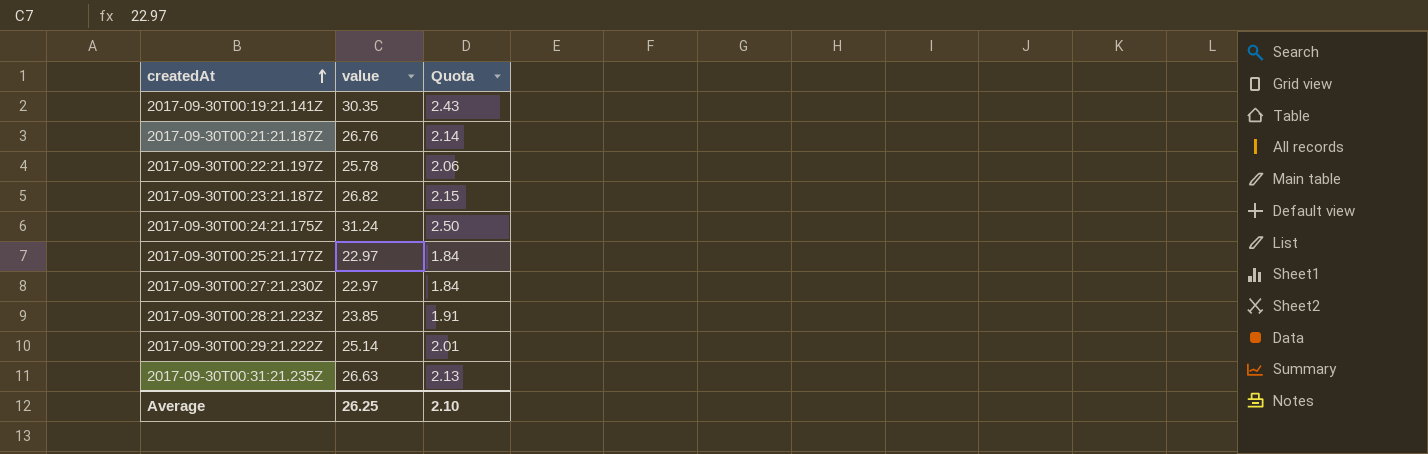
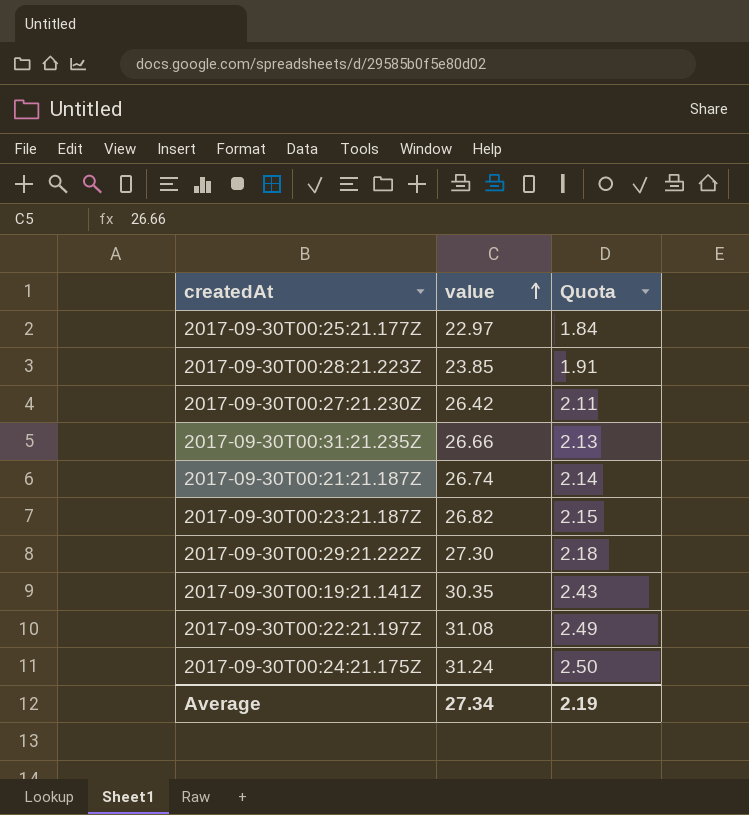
row order: createdAt ascending -> value ascending
2017-09-30T00:27:21.230Z | value: 22.97 -> 26.42
2017-09-30T00:27:21.230Z | Quota: 1.84 -> 2.11
2017-09-30T00:31:21.235Z | value: 26.63 -> 26.66
2017-09-30T00:21:21.187Z | value: 26.76 -> 26.74
2017-09-30T00:29:21.222Z | value: 25.14 -> 27.30
2017-09-30T00:29:21.222Z | Quota: 2.01 -> 2.18
2017-09-30T00:22:21.197Z | value: 25.78 -> 31.08
2017-09-30T00:22:21.197Z | Quota: 2.06 -> 2.49
Average | value: 26.25 -> 27.34
Average | Quota: 2.10 -> 2.19

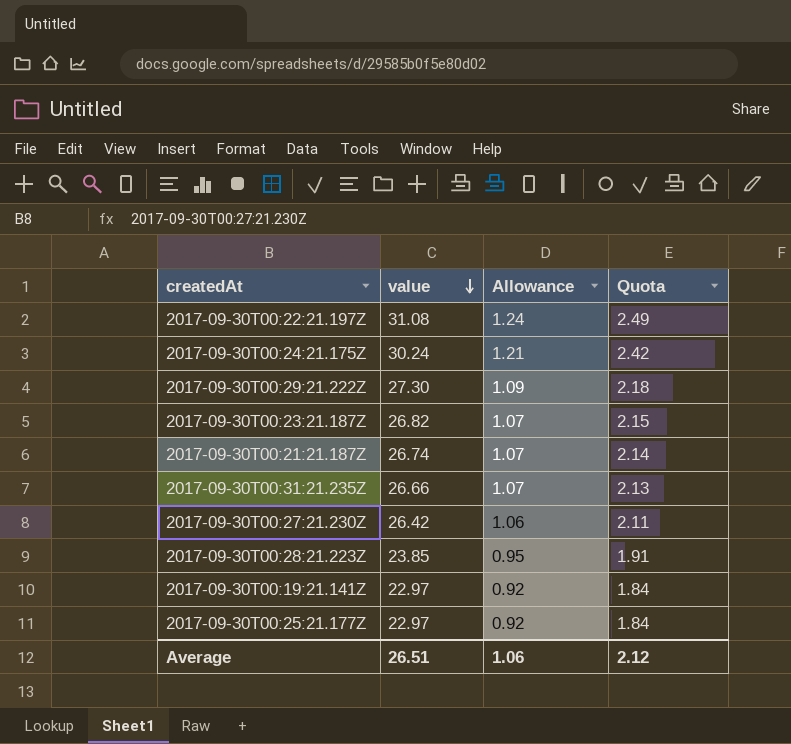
row order: value ascending -> value descending
column Allowance | formula: none -> [value] * 0.04
2017-09-30T00:24:21.175Z | value: 31.24 -> 30.24
2017-09-30T00:24:21.175Z | Quota: 2.50 -> 2.42
2017-09-30T00:19:21.141Z | value: 30.35 -> 22.97
2017-09-30T00:19:21.141Z | Quota: 2.43 -> 1.84
Average | value: 27.34 -> 26.51
Average | Quota: 2.19 -> 2.12

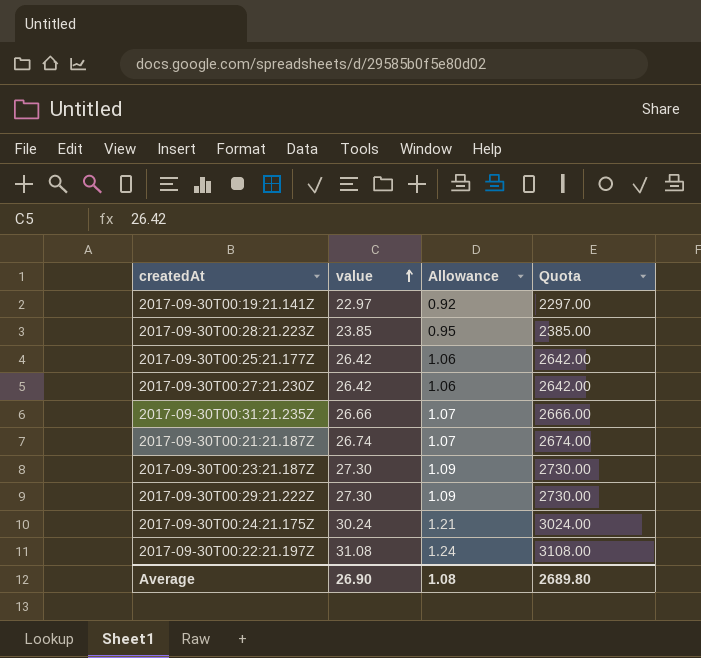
row order: value descending -> value ascending
column Quota | formula: [value] * 0.08 -> [value] * 100
2017-09-30T00:25:21.177Z | value: 22.97 -> 26.42
2017-09-30T00:25:21.177Z | Allowance: 0.92 -> 1.06
2017-09-30T00:23:21.187Z | value: 26.82 -> 27.30
2017-09-30T00:23:21.187Z | Allowance: 1.07 -> 1.09
Average | value: 26.51 -> 26.90
Average | Allowance: 1.06 -> 1.08
Average | Quota: 2.12 -> 2689.80

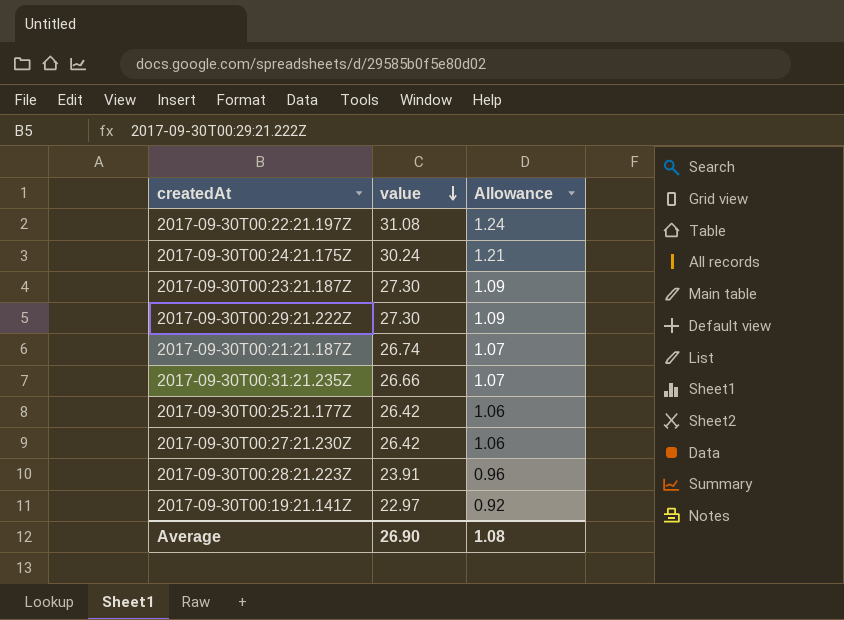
row order: value ascending -> value descending
column Quota | formula: [value] * 100 -> none
2017-09-30T00:28:21.223Z | value: 23.85 -> 23.91
2017-09-30T00:28:21.223Z | Allowance: 0.95 -> 0.96

